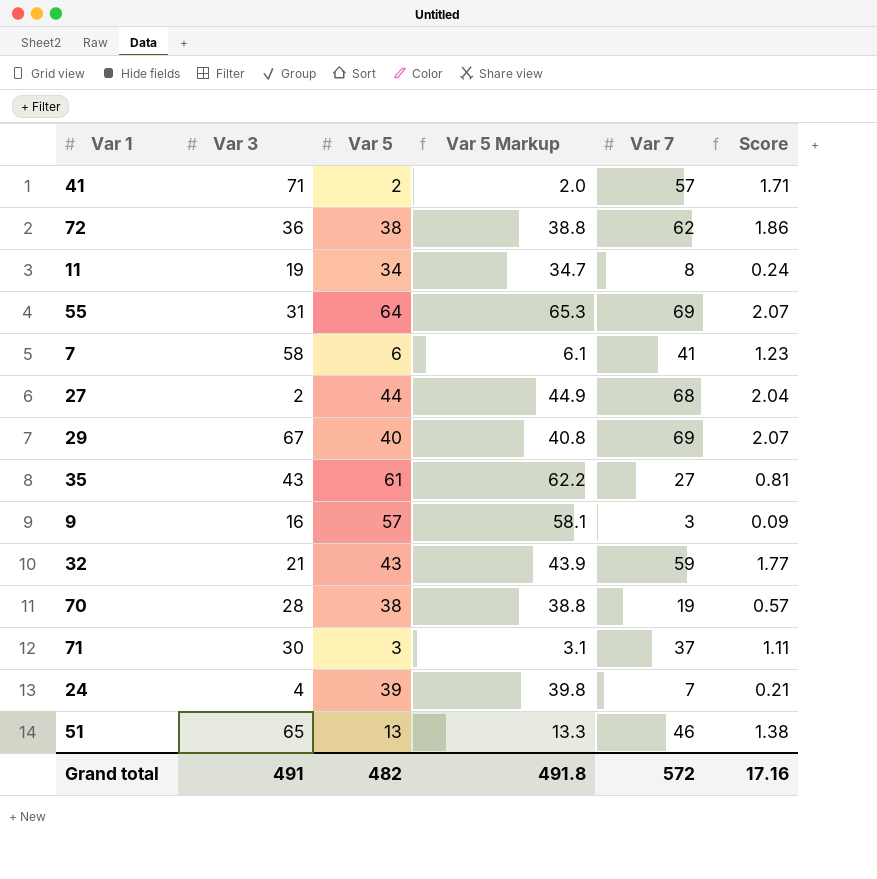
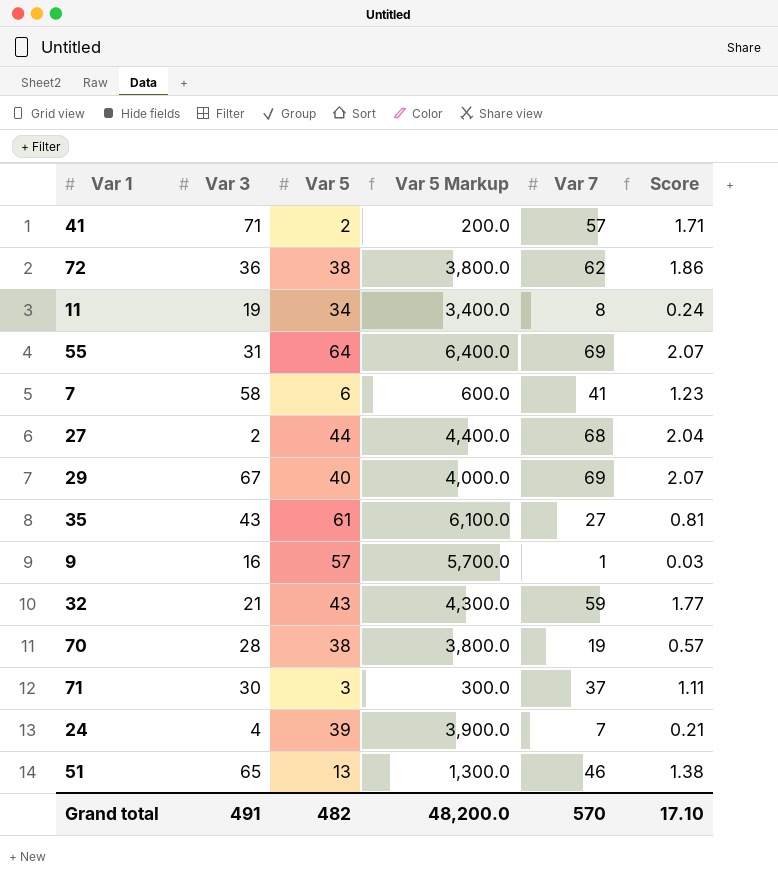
column Var 5 Markup | formula: [Var 5] * 1.02 -> [Var 5] * 100
9 | Var 7: 3 -> 1
9 | Score: 0.09 -> 0.03
Grand total | Var 5 Markup: 491.8 -> 48,200.0
Grand total | Var 7: 572 -> 570
Grand total | Score: 17.16 -> 17.10

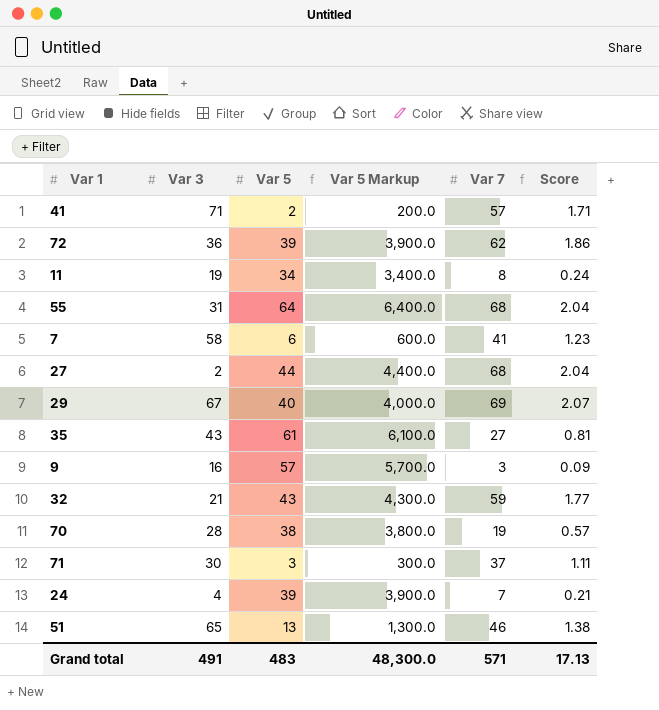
72 | Var 5: 38 -> 39
72 | Var 5 Markup: 3,800.0 -> 3,900.0
55 | Var 7: 69 -> 68
55 | Score: 2.07 -> 2.04
9 | Var 7: 1 -> 3
9 | Score: 0.03 -> 0.09
Grand total | Var 5: 482 -> 483
Grand total | Var 5 Markup: 48,200.0 -> 48,300.0
Grand total | Var 7: 570 -> 571
Grand total | Score: 17.10 -> 17.13

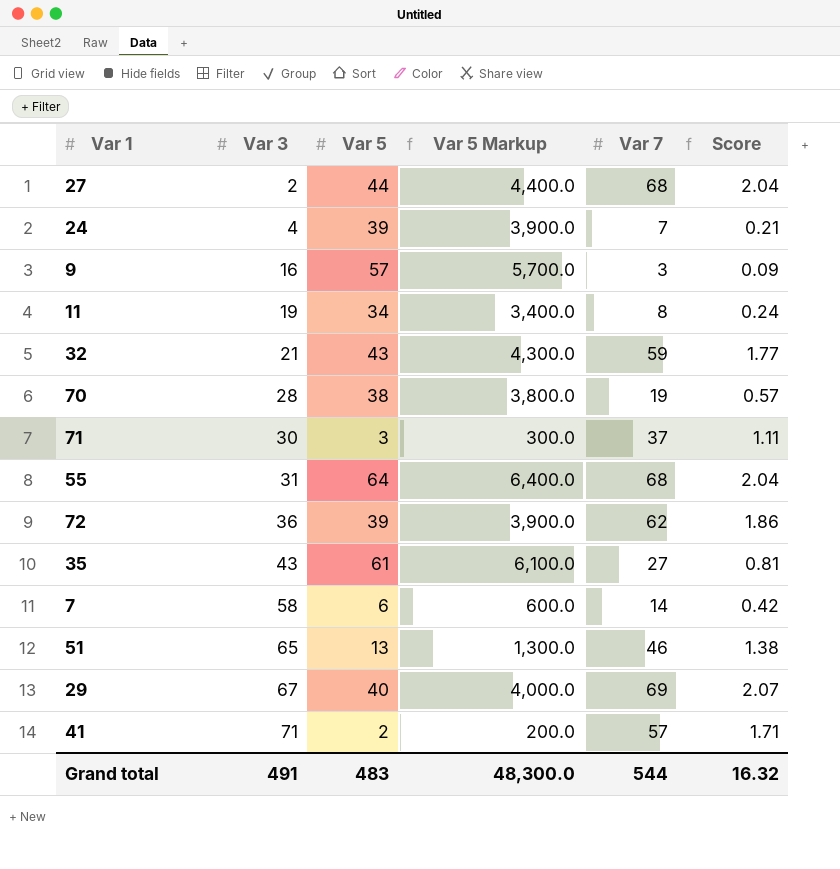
row order: none -> Var 3 ascending
7 | Var 7: 41 -> 14
7 | Score: 1.23 -> 0.42
Grand total | Var 7: 571 -> 544
Grand total | Score: 17.13 -> 16.32

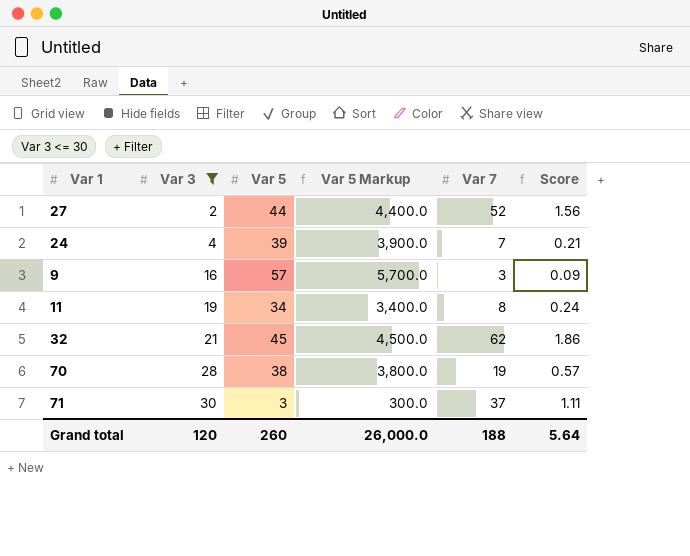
filter: none -> Var 3 <= 30
27 | Var 7: 68 -> 52
27 | Score: 2.04 -> 1.56
32 | Var 5: 43 -> 45
32 | Var 5 Markup: 4,300.0 -> 4,500.0
32 | Var 7: 59 -> 62
32 | Score: 1.77 -> 1.86
Grand total | Var 3: 491 -> 120
Grand total | Var 5: 483 -> 260
Grand total | Var 5 Markup: 48,300.0 -> 26,000.0
Grand total | Var 7: 544 -> 188
Grand total | Score: 16.32 -> 5.64

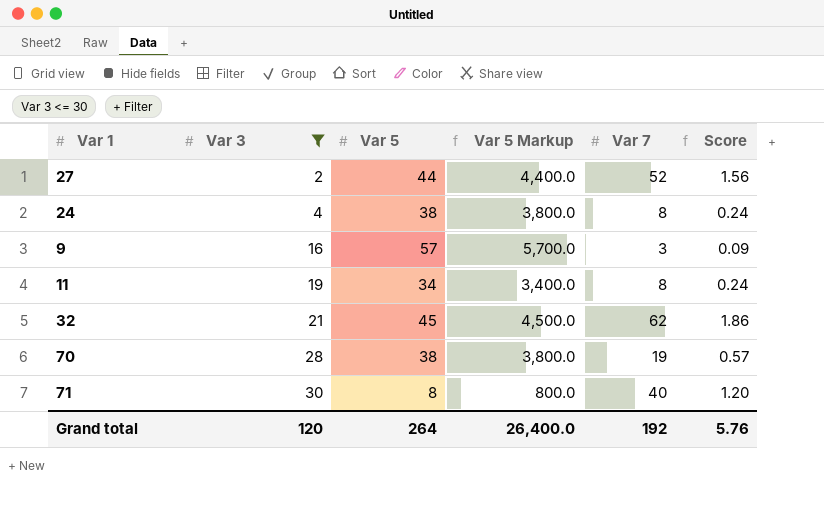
24 | Var 5: 39 -> 38
24 | Var 5 Markup: 3,900.0 -> 3,800.0
24 | Var 7: 7 -> 8
24 | Score: 0.21 -> 0.24
71 | Var 5: 3 -> 8
71 | Var 5 Markup: 300.0 -> 800.0
71 | Var 7: 37 -> 40
71 | Score: 1.11 -> 1.20
Grand total | Var 5: 260 -> 264
Grand total | Var 5 Markup: 26,000.0 -> 26,400.0
Grand total | Var 7: 188 -> 192
Grand total | Score: 5.64 -> 5.76

